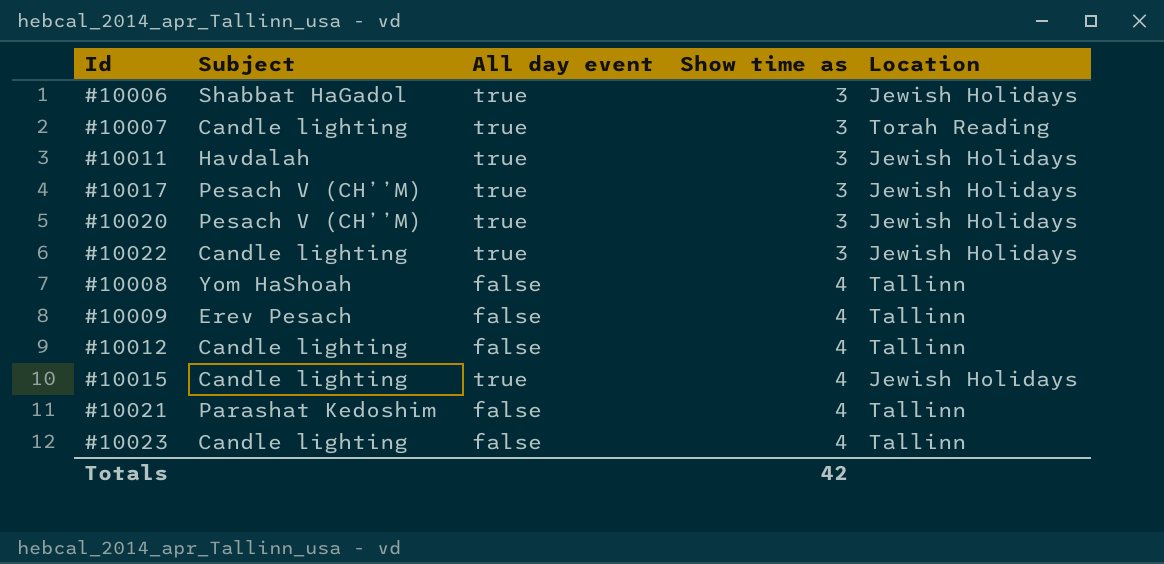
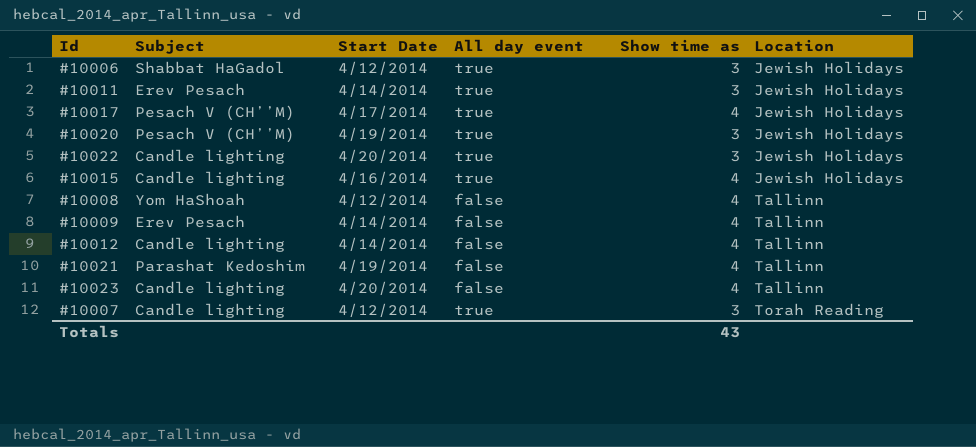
row order: Show time as ascending -> Location ascending
column Start Date | position: none -> 3
#10011 | Subject: Havdalah -> Erev Pesach
#10017 | Show time as: 3 -> 4
Totals | Show time as: 42 -> 43

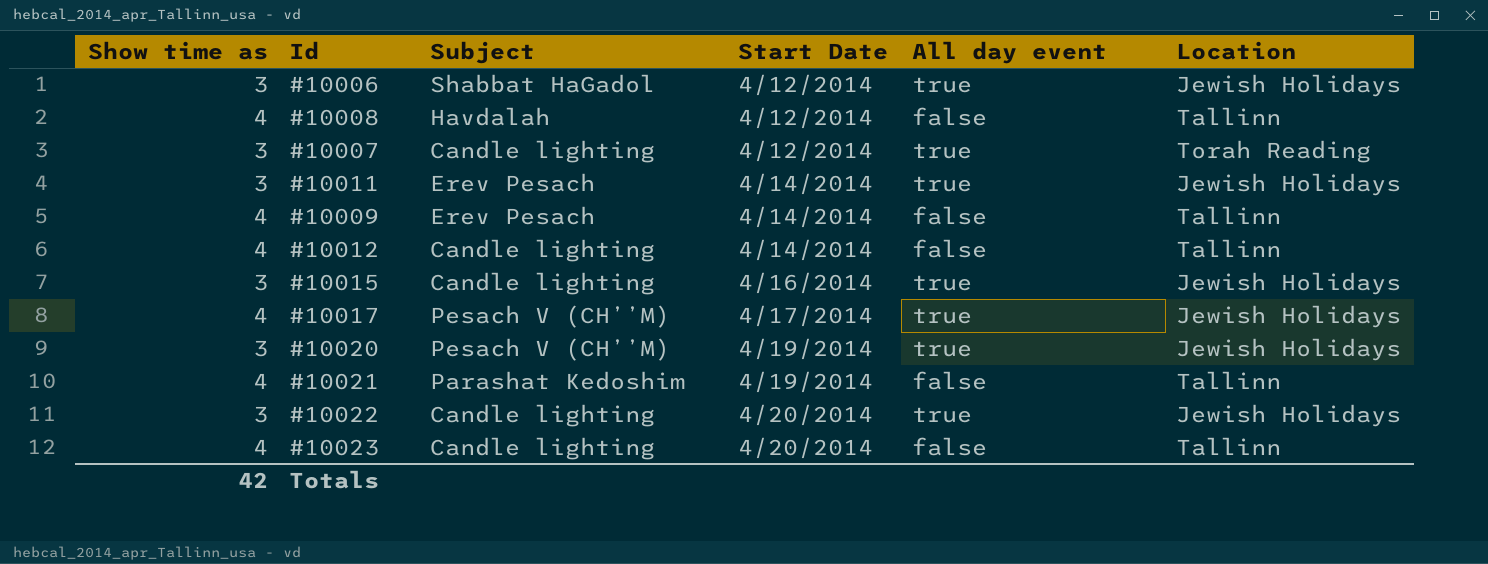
row order: Location ascending -> Start Date ascending
column Show time as | position: 5 -> 1
#10008 | Subject: Yom HaShoah -> Havdalah
#10015 | Show time as: 4 -> 3
Totals | Show time as: 43 -> 42

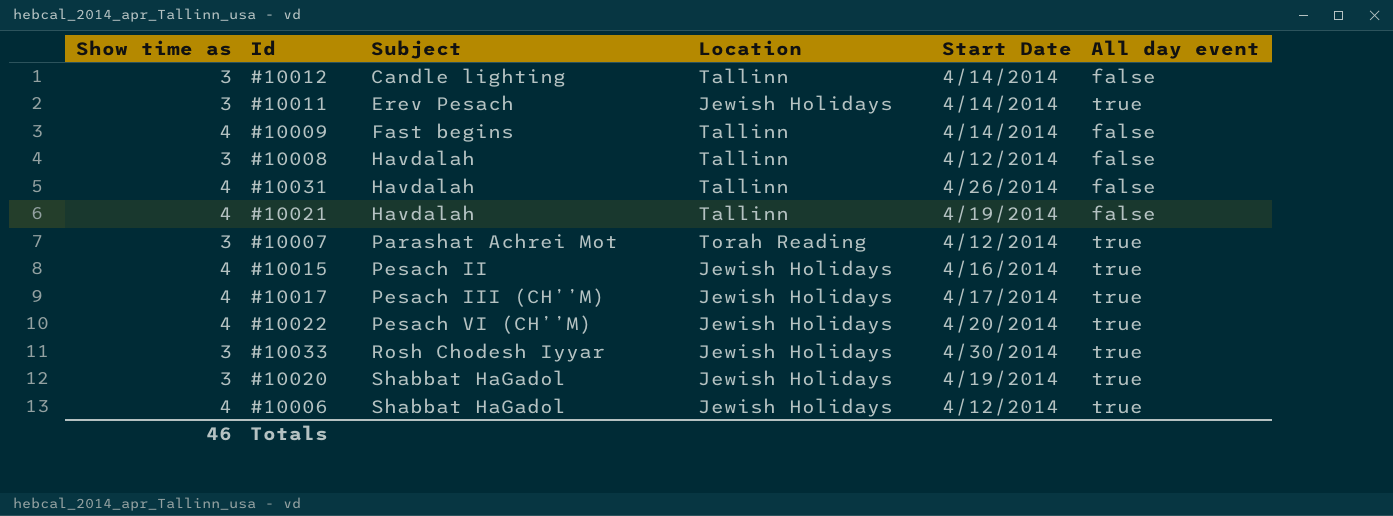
row order: Start Date ascending -> Subject ascending
column Location | position: 6 -> 4
row #10023: 4 | Candle lighting | 4/20/2014 | false | Tallinn -> none
#10012 | Show time as: 4 -> 3
#10009 | Subject: Erev Pesach -> Fast begins
#10008 | Show time as: 4 -> 3
row #10031: none -> 4 | Havdalah | Tallinn | 4/26/2014 | false
#10021 | Subject: Parashat Kedoshim -> Havdalah
#10007 | Subject: Candle lighting -> Parashat Achrei Mot
#10015 | Show time as: 3 -> 4
#10015 | Subject: Candle lighting -> Pesach II
#10017 | Subject: Pesach V (CH’’M) -> Pesach III (CH’’M)
#10022 | Show time as: 3 -> 4
#10022 | Subject: Candle lighting -> Pesach VI (CH’’M)
row #10033: none -> 3 | Rosh Chodesh Iyyar | Jewish Holidays | 4/30/2014 | true
#10020 | Subject: Pesach V (CH’’M) -> Shabbat HaGadol
#10006 | Show time as: 3 -> 4
Totals | Show time as: 42 -> 46

